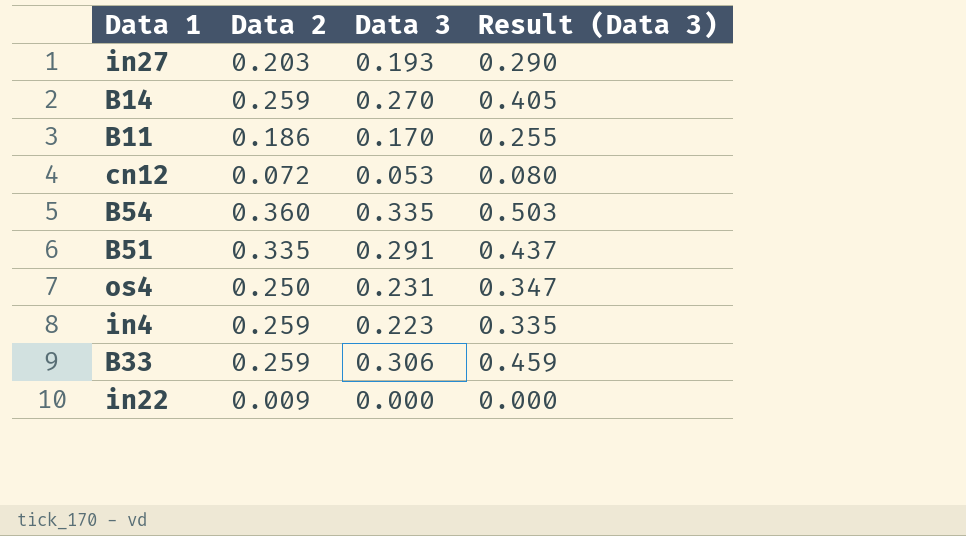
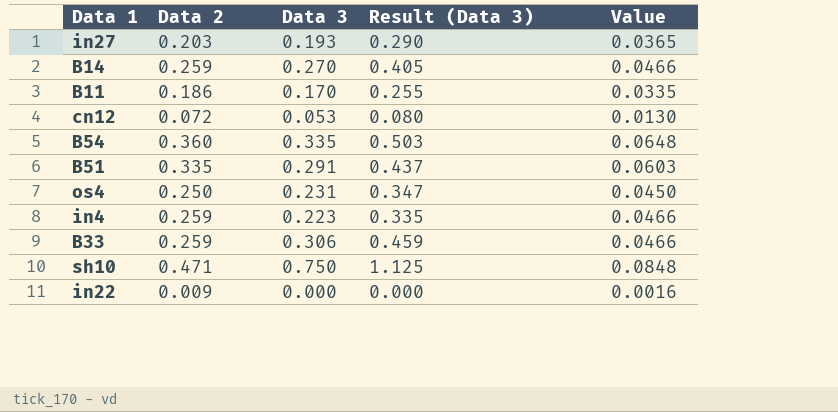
column Value | formula: none -> [Data 2] * 0.18
row sh10: none -> 0.471 | 0.750 | 1.125 | 0.0848

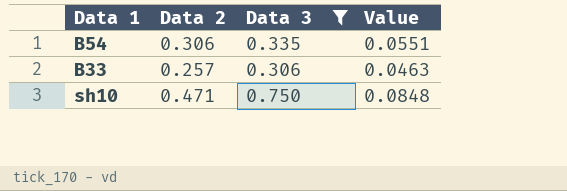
filter: none -> Data 3 >= 0.306
column Result (Data 3) | formula: [Data 3] * 1.5 -> none
B54 | Data 2: 0.360 -> 0.306
B54 | Value: 0.0648 -> 0.0551
B33 | Data 2: 0.259 -> 0.257
B33 | Value: 0.0466 -> 0.0463

